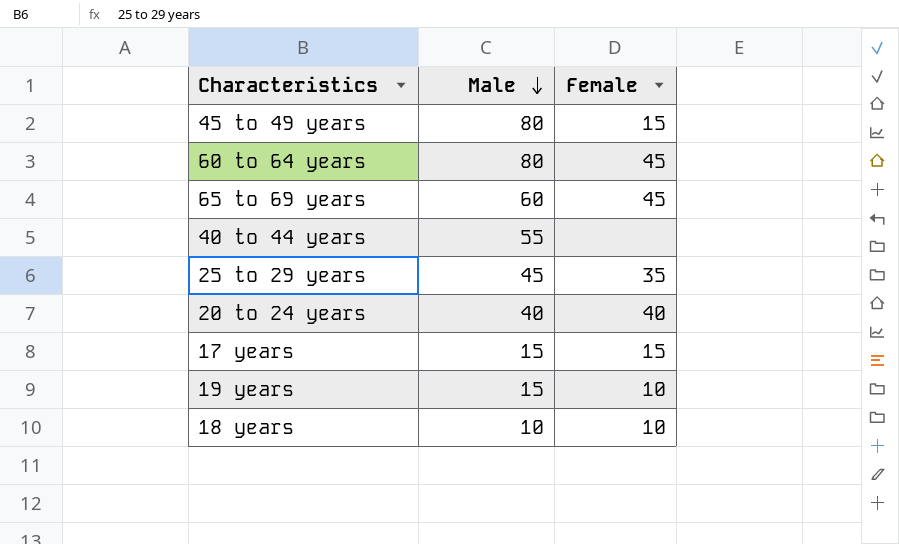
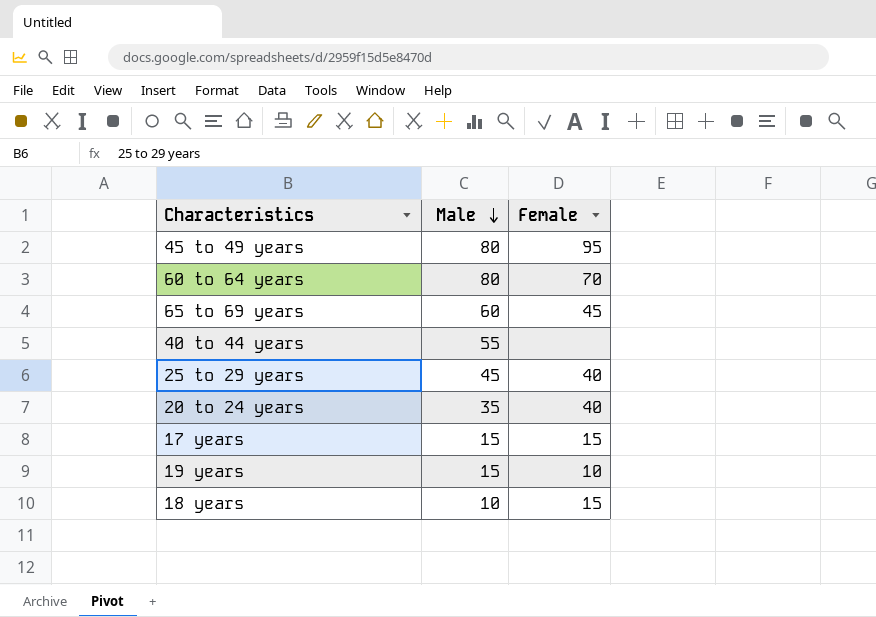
45 to 49 years | Female: 15 -> 95
60 to 64 years | Female: 45 -> 70
25 to 29 years | Female: 35 -> 40
20 to 24 years | Male: 40 -> 35
18 years | Female: 10 -> 15

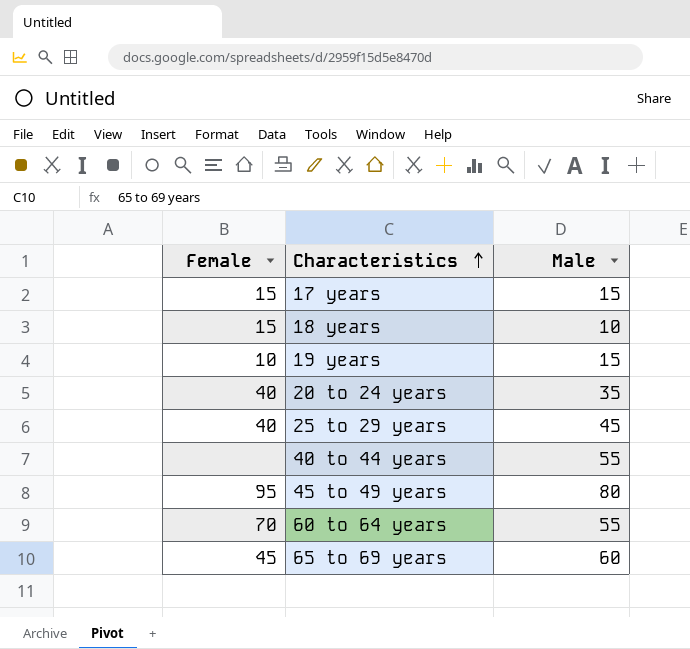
row order: Male descending -> Characteristics ascending
column Female | position: 3 -> 1
60 to 64 years | Male: 80 -> 55

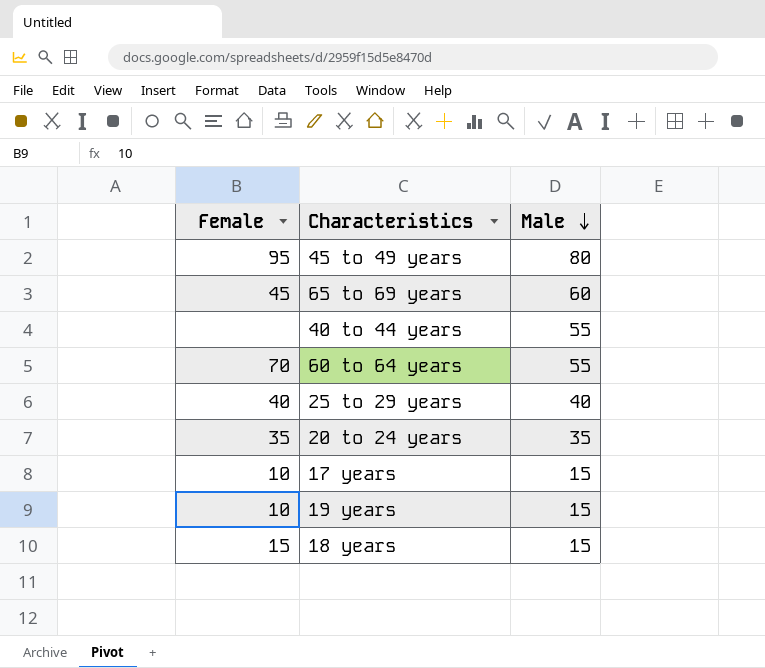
row order: Characteristics ascending -> Male descending
25 to 29 years | Male: 45 -> 40
20 to 24 years | Female: 40 -> 35
17 years | Female: 15 -> 10
18 years | Male: 10 -> 15

